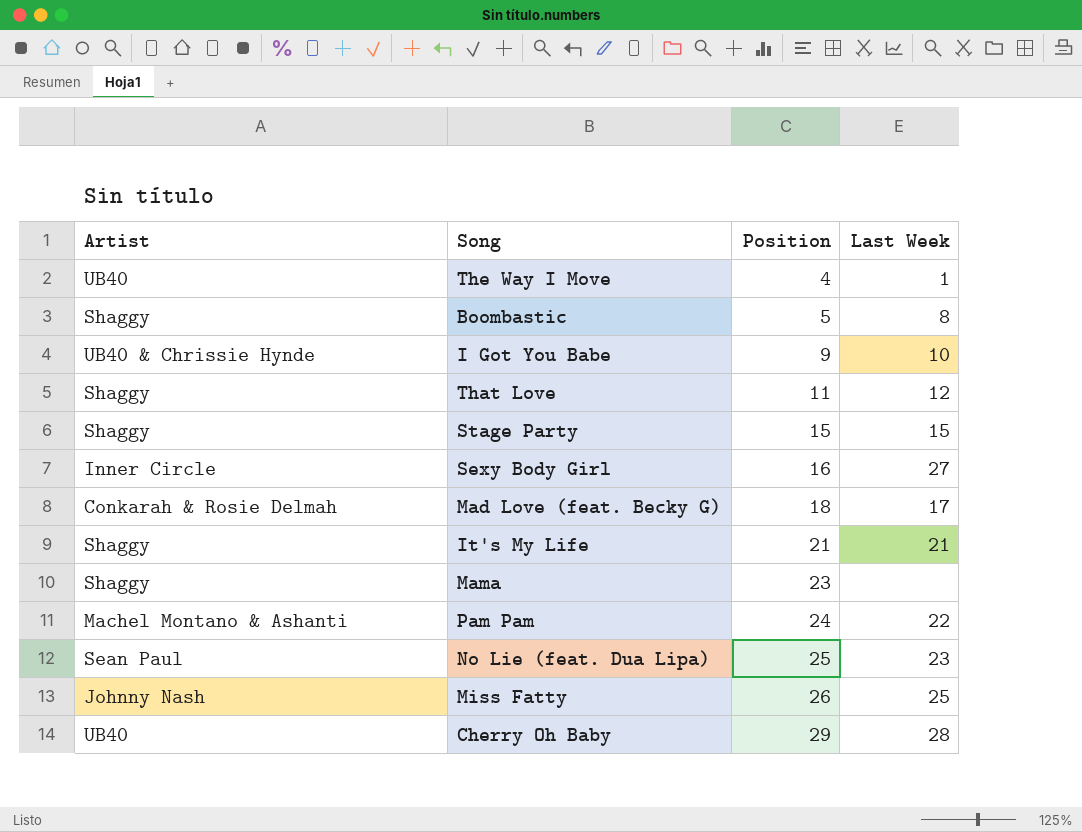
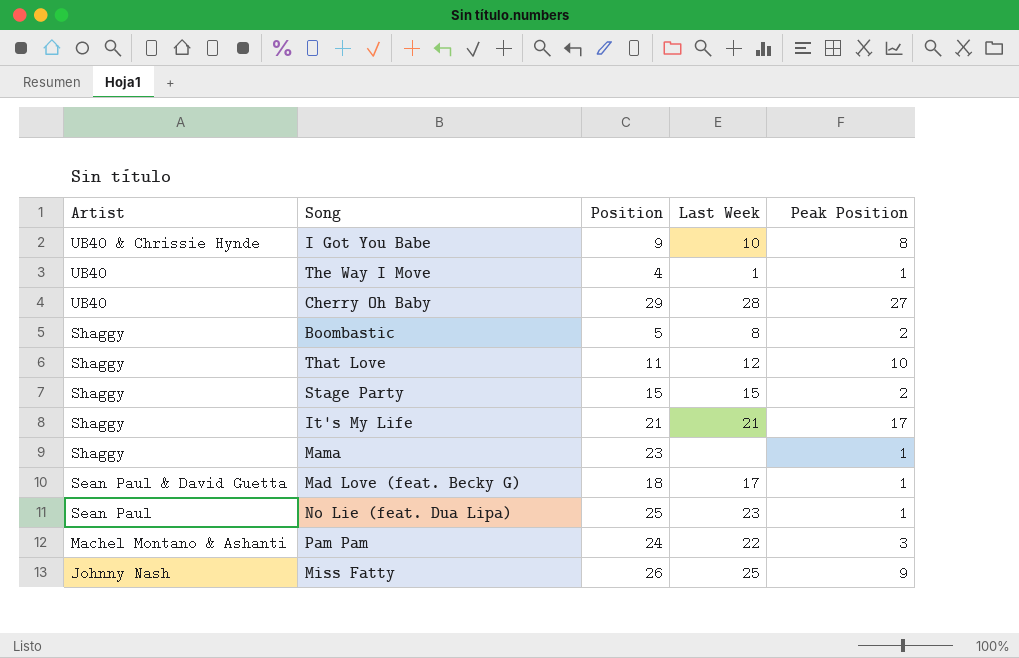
row order: Position ascending -> Artist descending
column Peak Position | position: none -> 5
row Sexy Body Girl: Inner Circle | 16 | 27 -> none
Mad Love (feat. Becky G) | Artist: Conkarah & Rosie Delmah -> Sean Paul & David Guetta

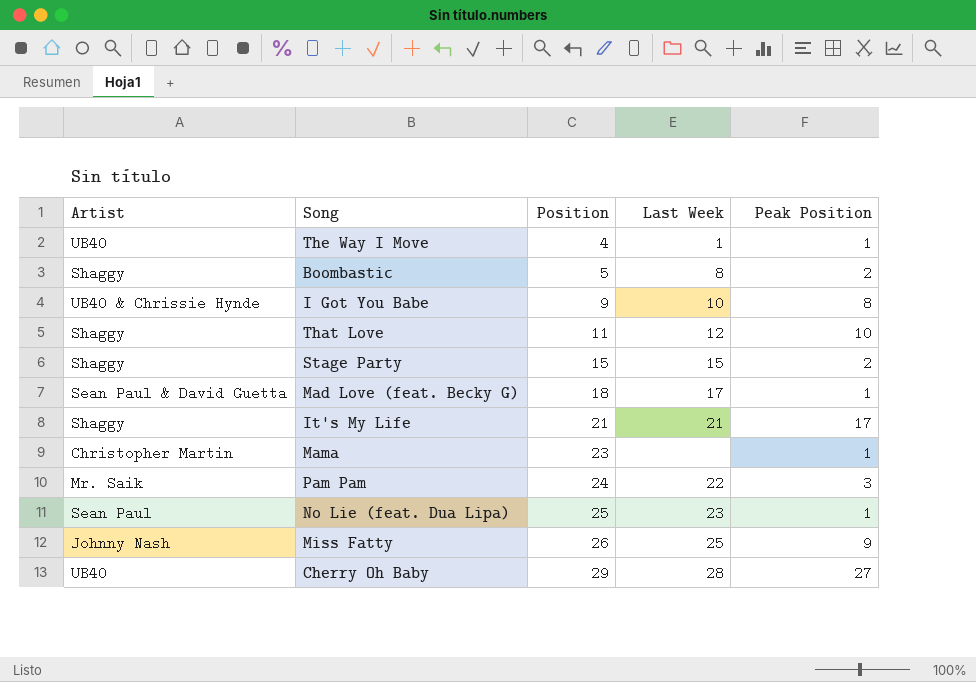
row order: Artist descending -> Position ascending
Mama | Artist: Shaggy -> Christopher Martin
Pam Pam | Artist: Machel Montano & Ashanti -> Mr. Saik

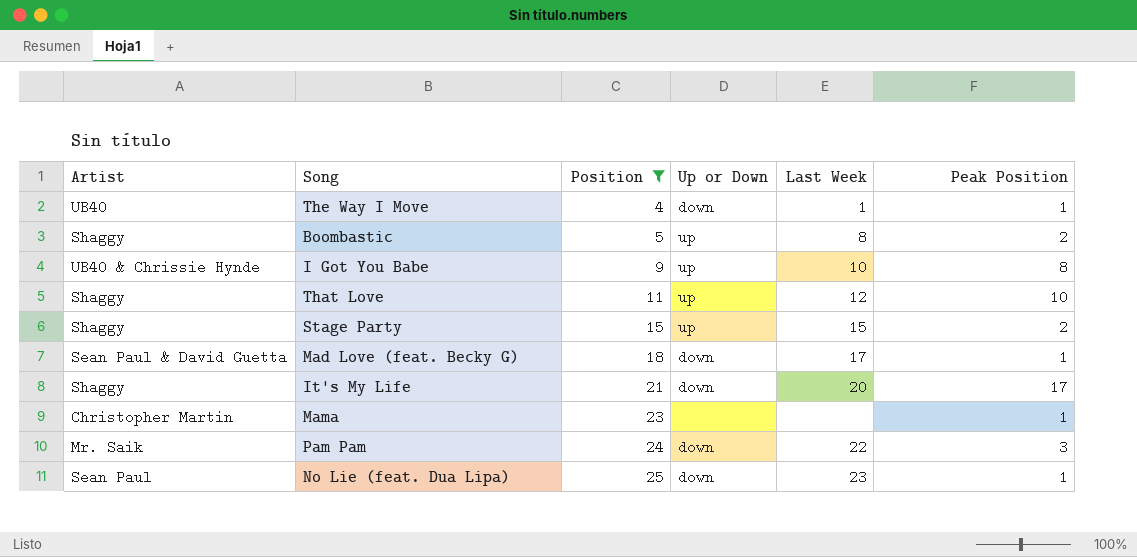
filter: none -> Position <= 25
column Up or Down | position: none -> 4
It's My Life | Last Week: 21 -> 20

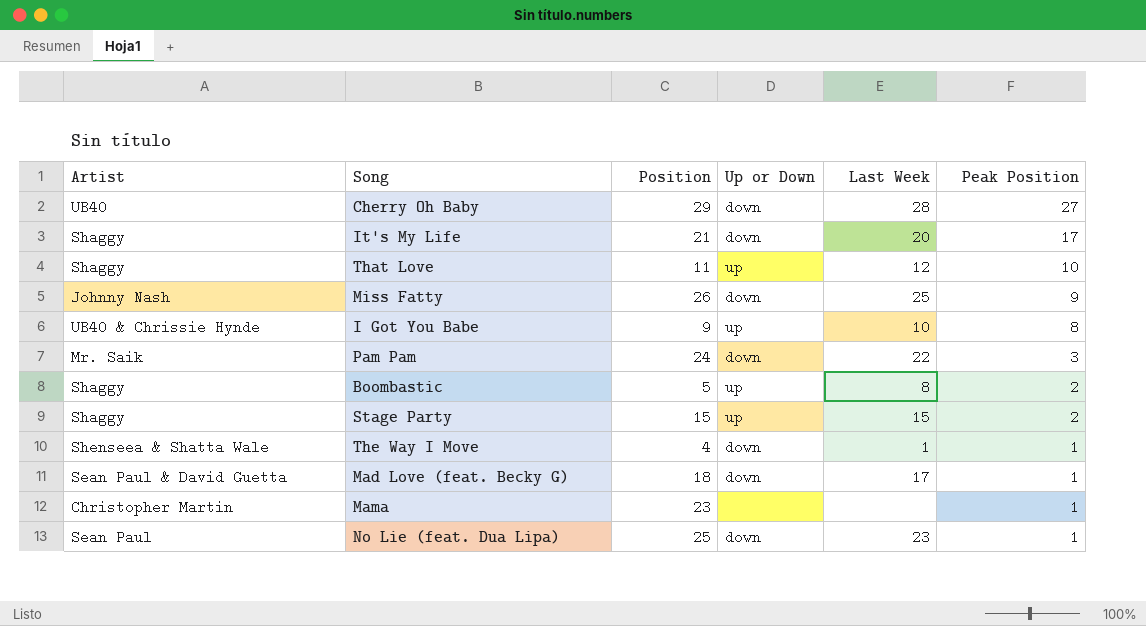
filter: Position <= 25 -> none
row order: Position ascending -> Peak Position descending
The Way I Move | Artist: UB40 -> Shenseea & Shatta Wale

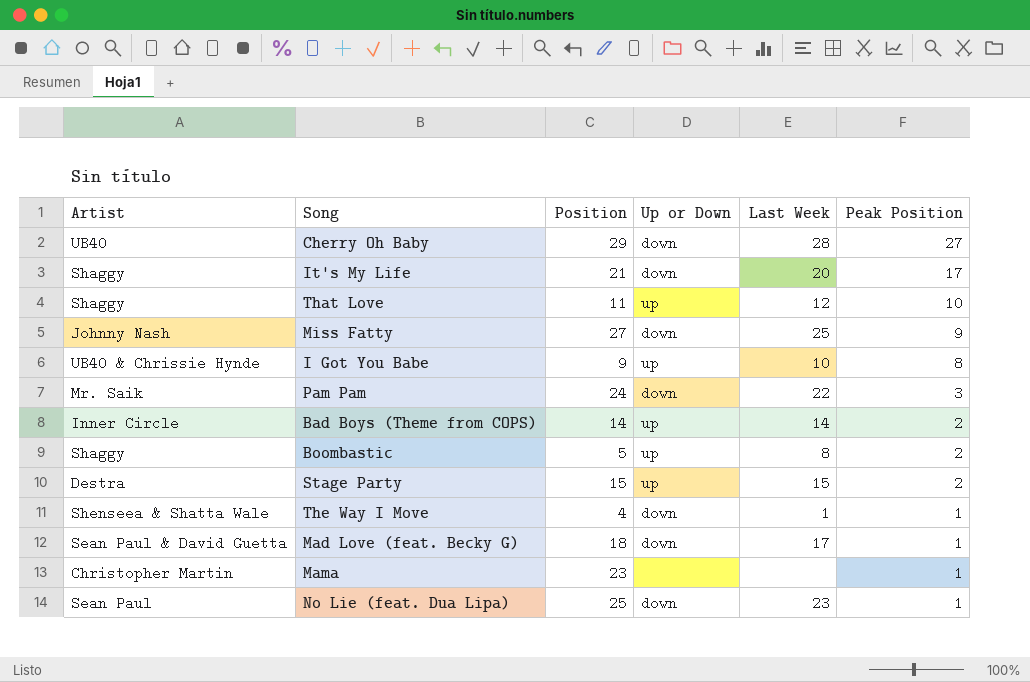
Miss Fatty | Position: 26 -> 27
row Bad Boys (Theme from COPS): none -> Inner Circle | 14 | up | 14 | 2
Stage Party | Artist: Shaggy -> Destra

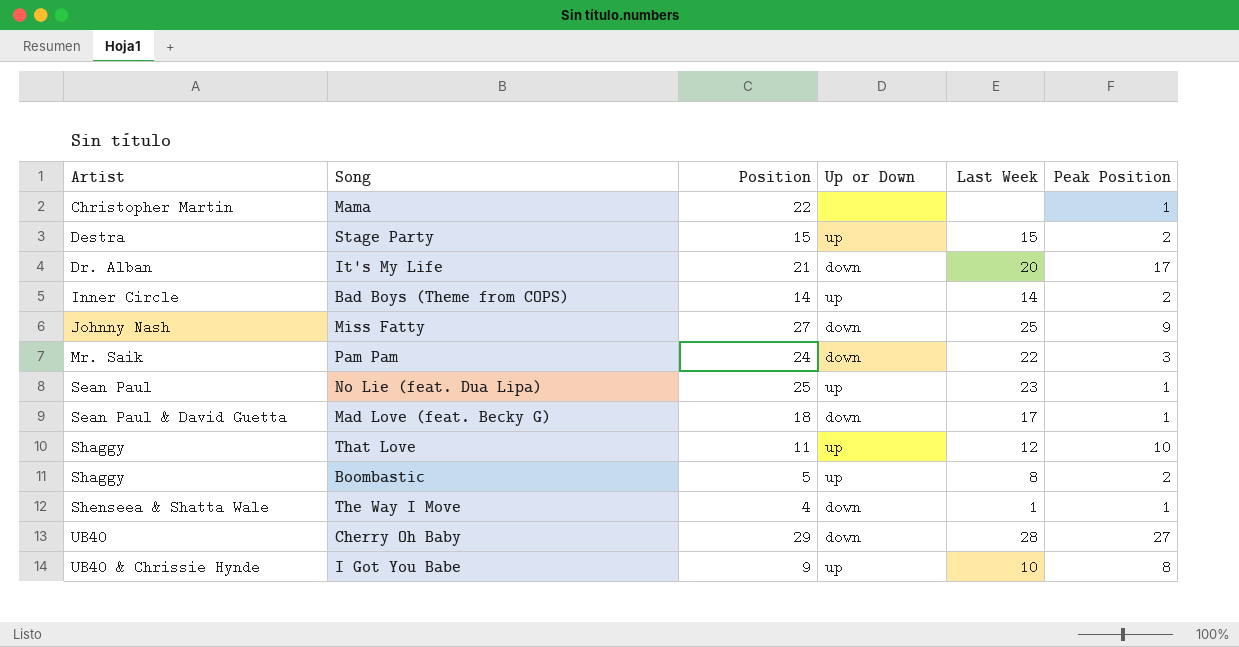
row order: Peak Position descending -> Artist ascending
Mama | Position: 23 -> 22
It's My Life | Artist: Shaggy -> Dr. Alban
No Lie (feat. Dua Lipa) | Up or Down: down -> up

